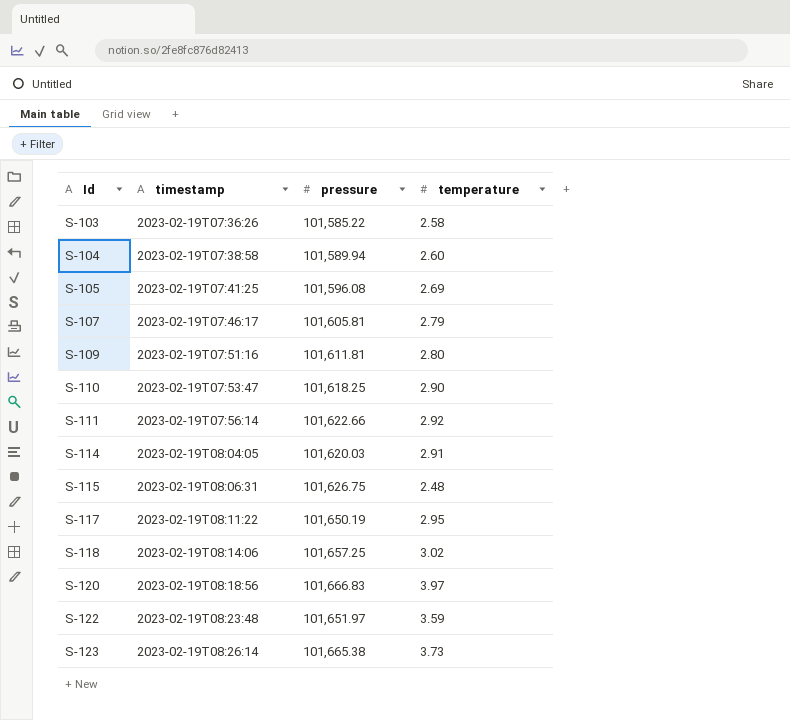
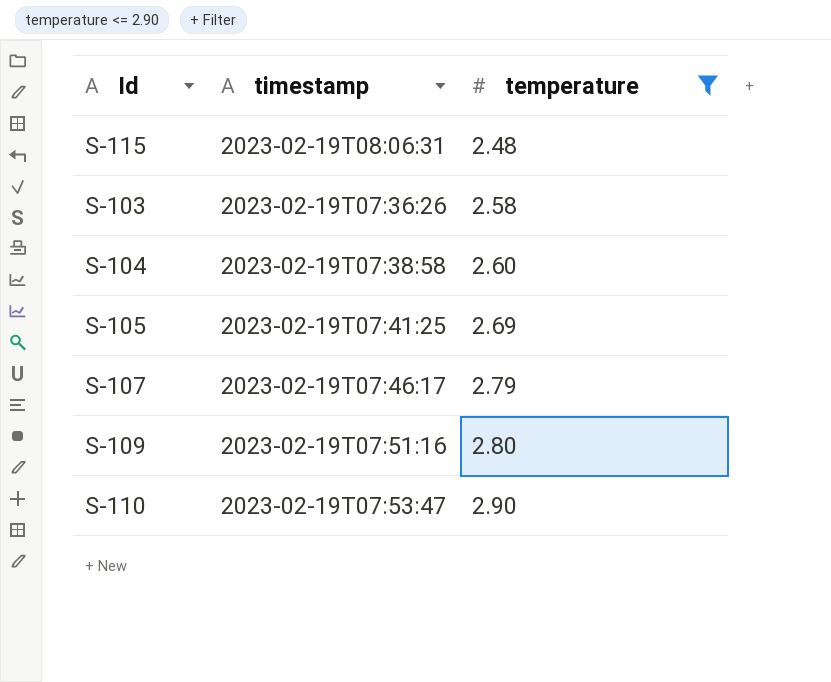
filter: none -> temperature <= 2.90
row order: Id ascending -> temperature ascending
column pressure | position: 3 -> none

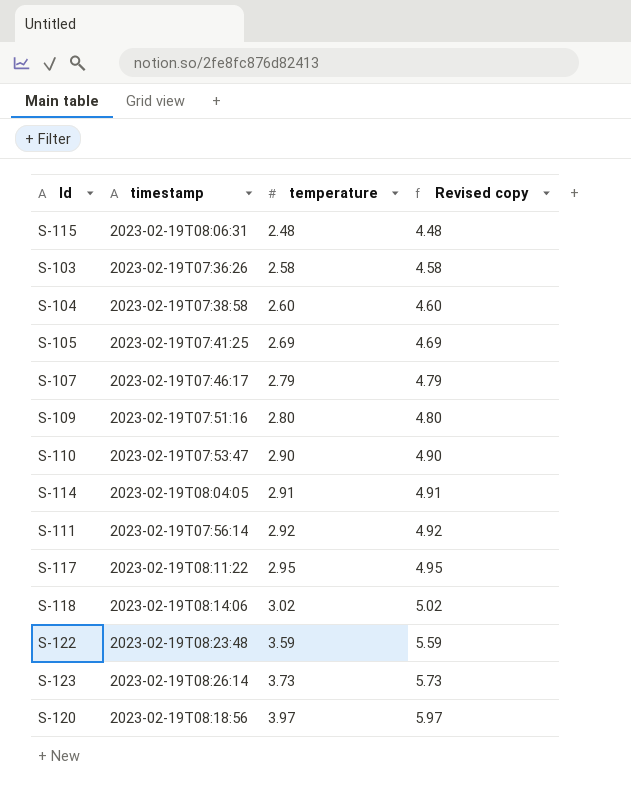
filter: temperature <= 2.90 -> none
column Revised copy | formula: none -> [temperature] + 2

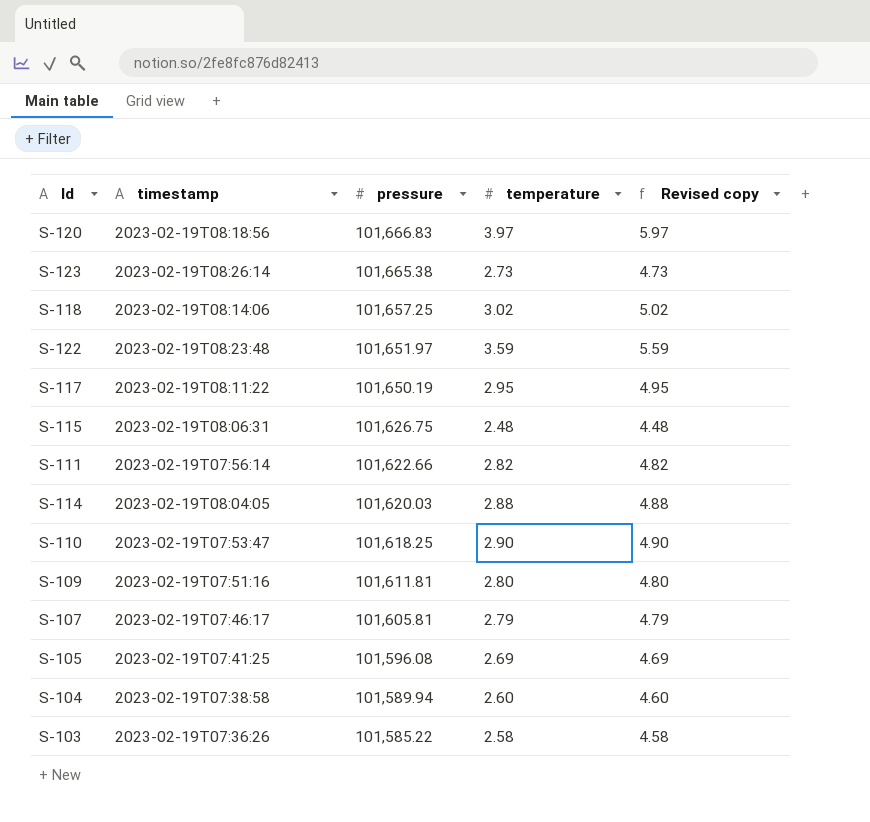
row order: temperature ascending -> pressure descending
column pressure | position: none -> 3
S-123 | temperature: 3.73 -> 2.73
S-123 | Revised copy: 5.73 -> 4.73
S-111 | temperature: 2.92 -> 2.82
S-111 | Revised copy: 4.92 -> 4.82
S-114 | temperature: 2.91 -> 2.88
S-114 | Revised copy: 4.91 -> 4.88

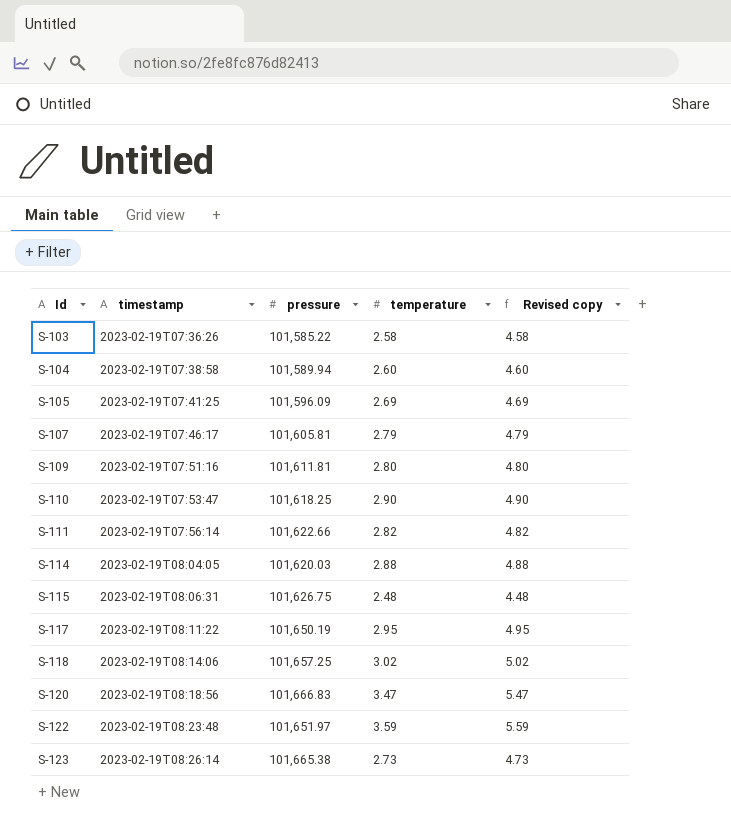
row order: pressure descending -> Id ascending
S-105 | pressure: 101,596.08 -> 101,596.09
S-120 | temperature: 3.97 -> 3.47
S-120 | Revised copy: 5.97 -> 5.47

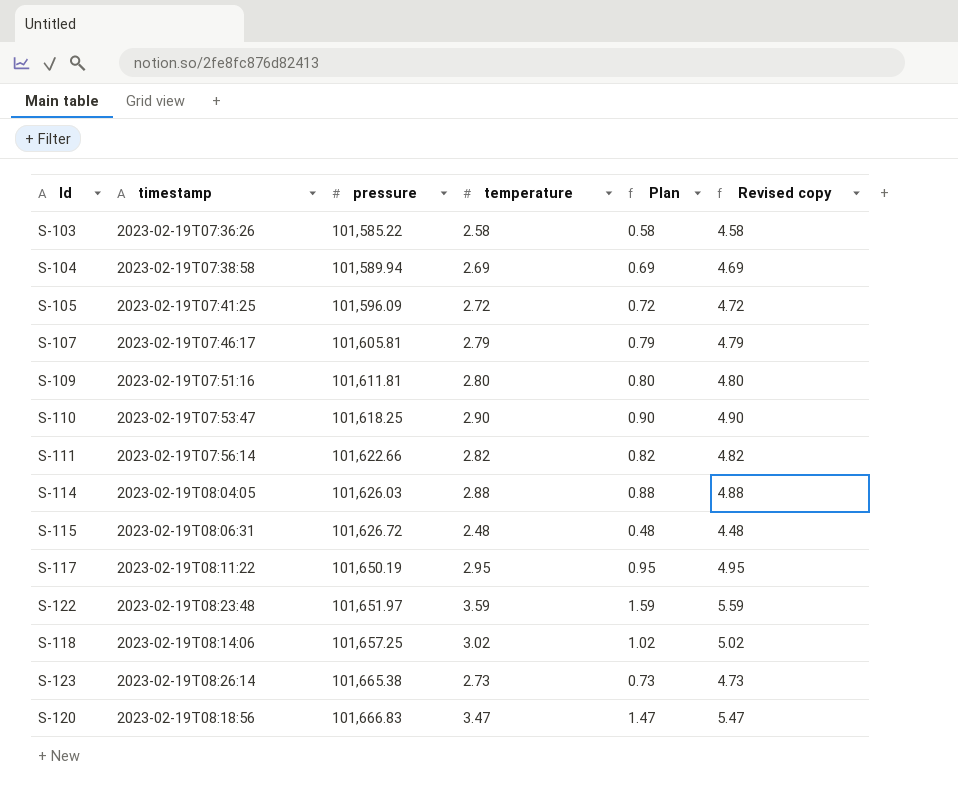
row order: Id ascending -> pressure ascending
column Plan | formula: none -> [temperature] - 2
S-104 | temperature: 2.60 -> 2.69
S-104 | Revised copy: 4.60 -> 4.69
S-105 | temperature: 2.69 -> 2.72
S-105 | Revised copy: 4.69 -> 4.72
S-114 | pressure: 101,620.03 -> 101,626.03
S-115 | pressure: 101,626.75 -> 101,626.72

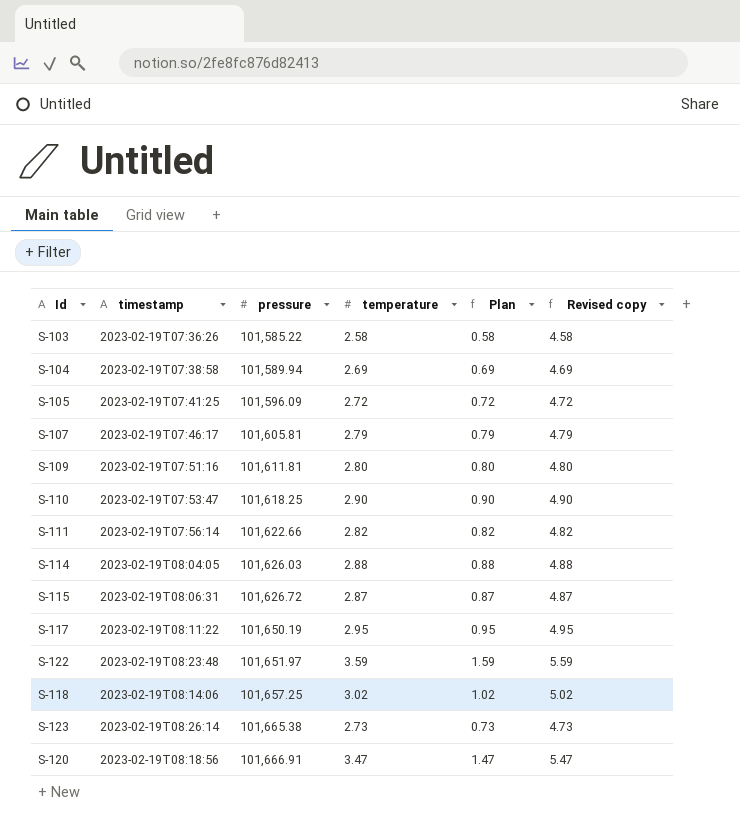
S-115 | temperature: 2.48 -> 2.87
S-115 | Plan: 0.48 -> 0.87
S-115 | Revised copy: 4.48 -> 4.87
S-120 | pressure: 101,666.83 -> 101,666.91

